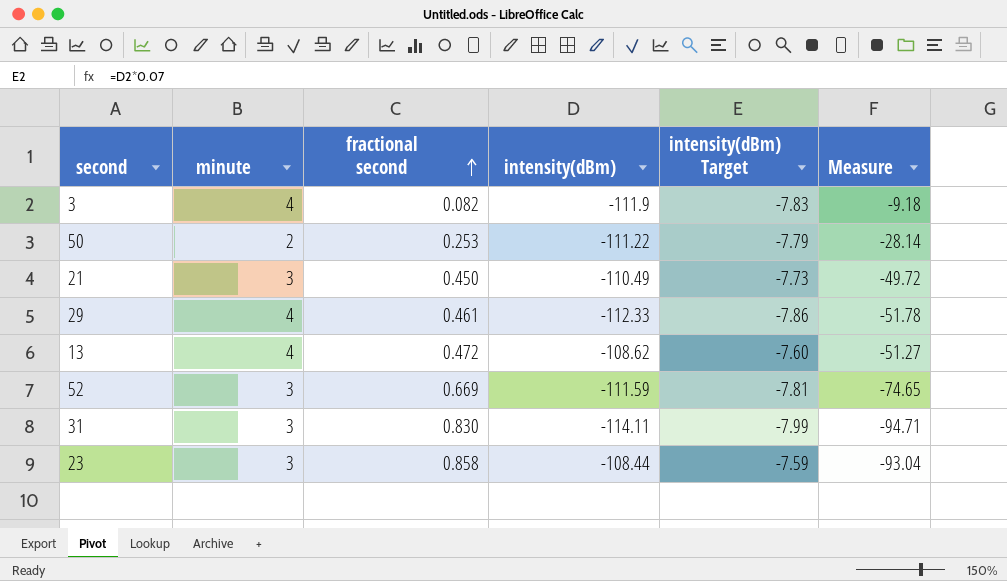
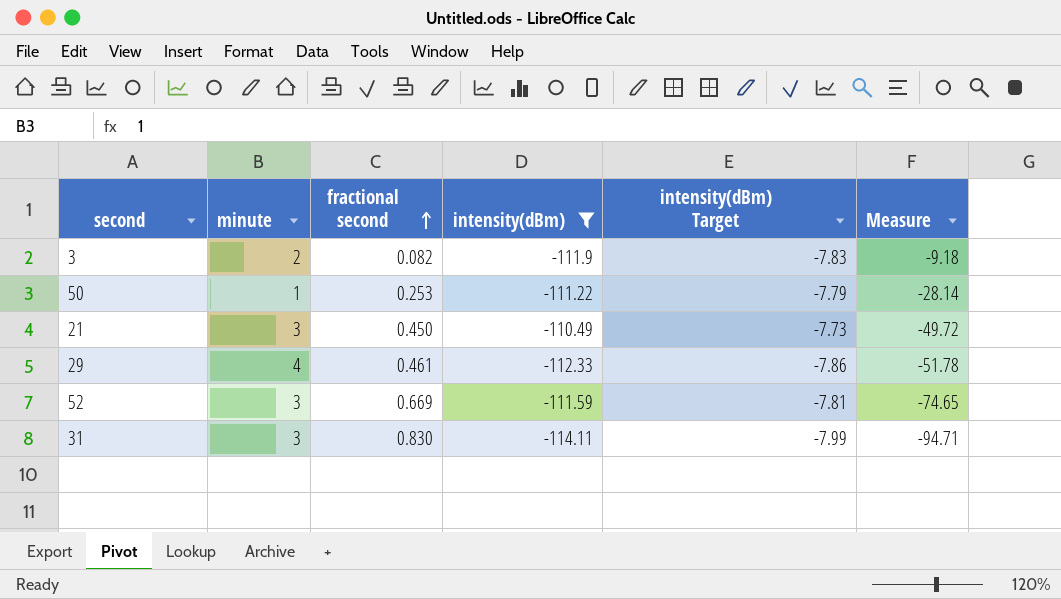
filter: none -> intensity(dBm) <= -110.49
3 | minute: 4 -> 2
50 | minute: 2 -> 1

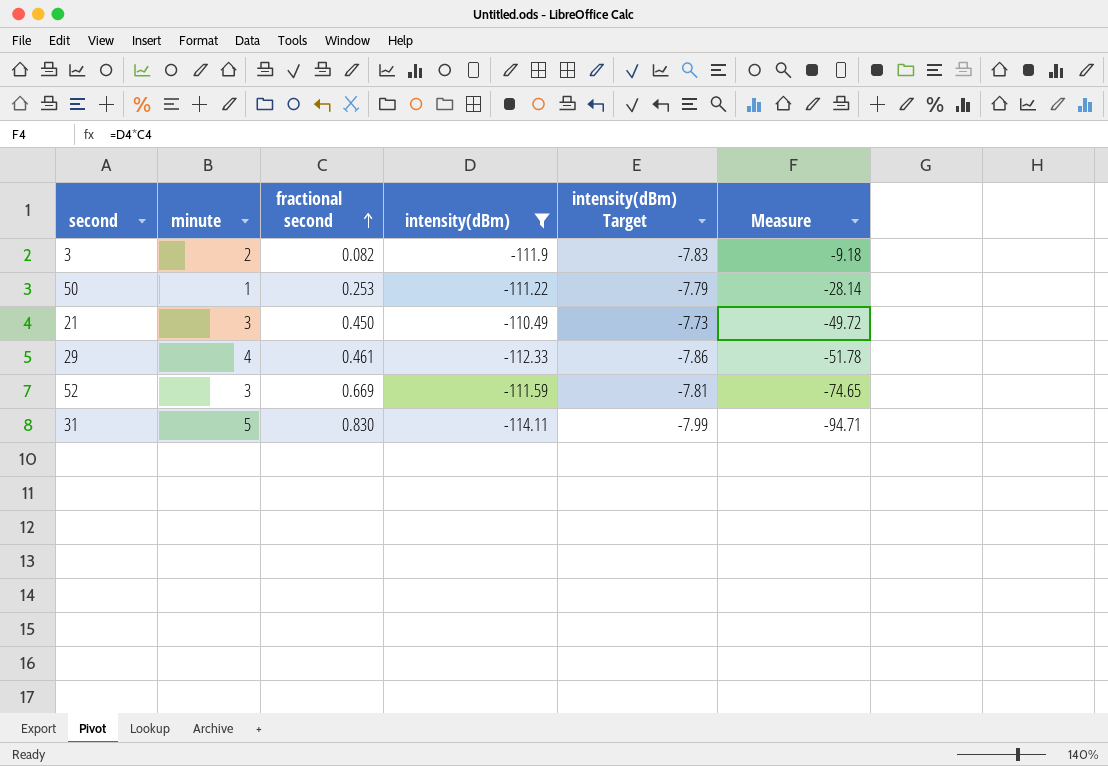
31 | minute: 3 -> 5

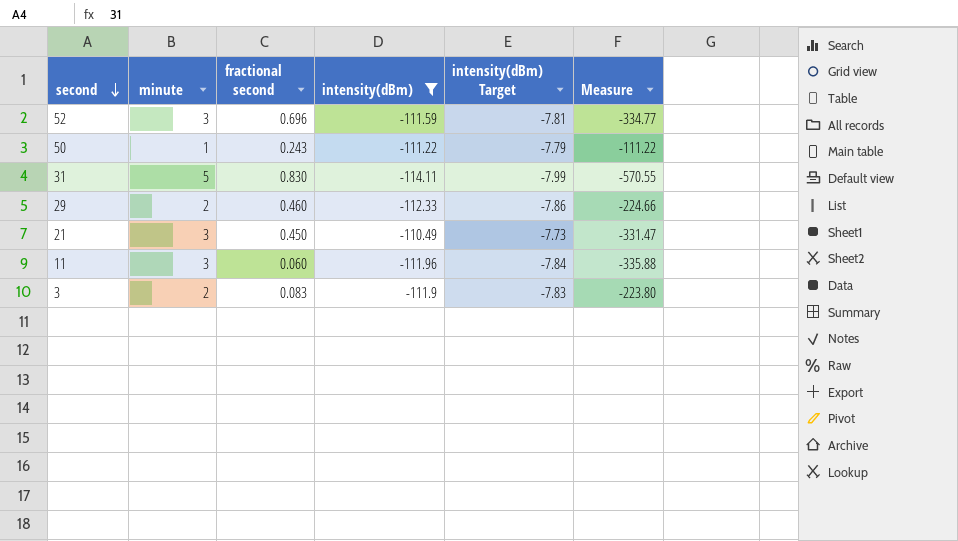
row order: fractional second ascending -> second descending
column Measure | formula: [fractional second] * [intensity(dBm)] -> [minute] * [intensity(dBm)]
52 | fractional second: 0.669 -> 0.696
50 | fractional second: 0.253 -> 0.243
29 | minute: 4 -> 2
29 | fractional second: 0.461 -> 0.460
row 11: none -> 3 | 0.060 | -111.96 | -7.84 | -335.88
3 | fractional second: 0.082 -> 0.083

